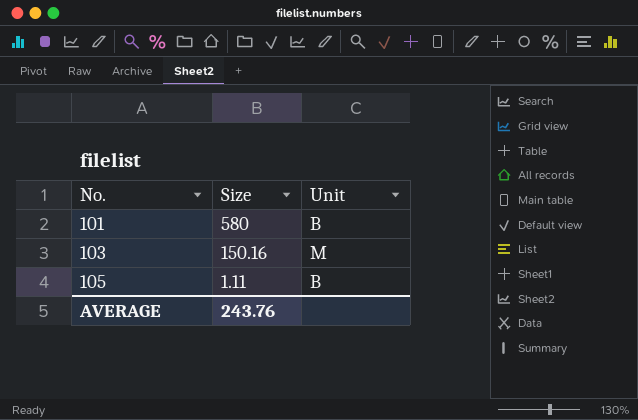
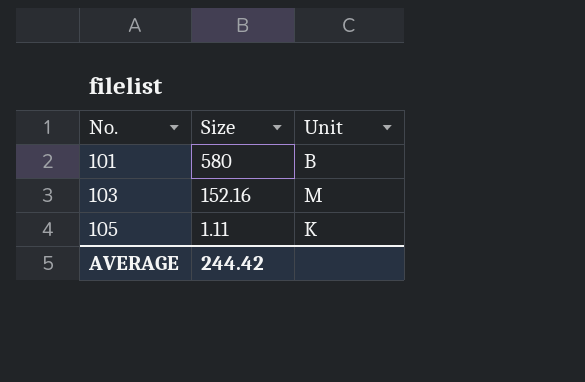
103 | Size: 150.16 -> 152.16
105 | Unit: B -> K
AVERAGE | Size: 243.76 -> 244.42

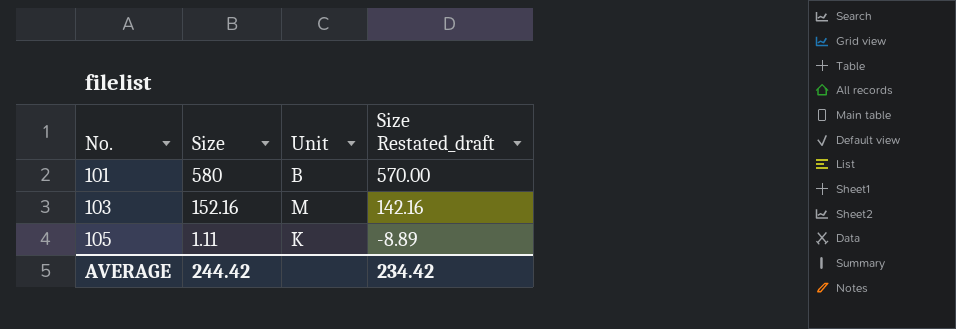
column Size Restated_draft | formula: none -> [Size] - 10

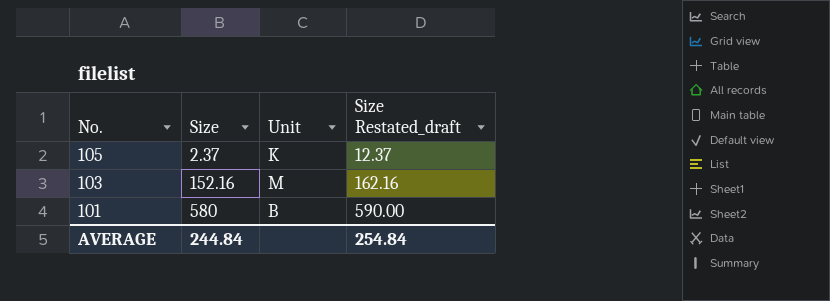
row order: No. ascending -> No. descending
column Size Restated_draft | formula: [Size] - 10 -> [Size] + 10
105 | Size: 1.11 -> 2.37
AVERAGE | Size: 244.42 -> 244.84
AVERAGE | Size Restated_draft: 234.42 -> 254.84

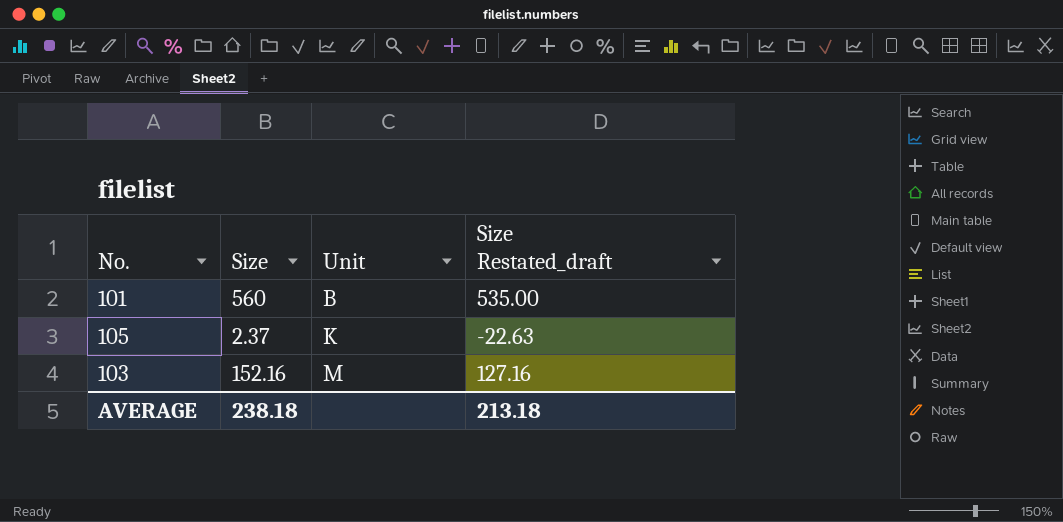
row order: No. descending -> Unit ascending
column Size Restated_draft | formula: [Size] + 10 -> [Size] - 25
101 | Size: 580 -> 560
AVERAGE | Size: 244.84 -> 238.18
AVERAGE | Size Restated_draft: 254.84 -> 213.18

